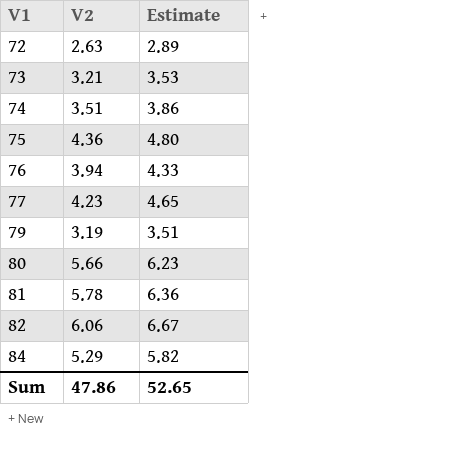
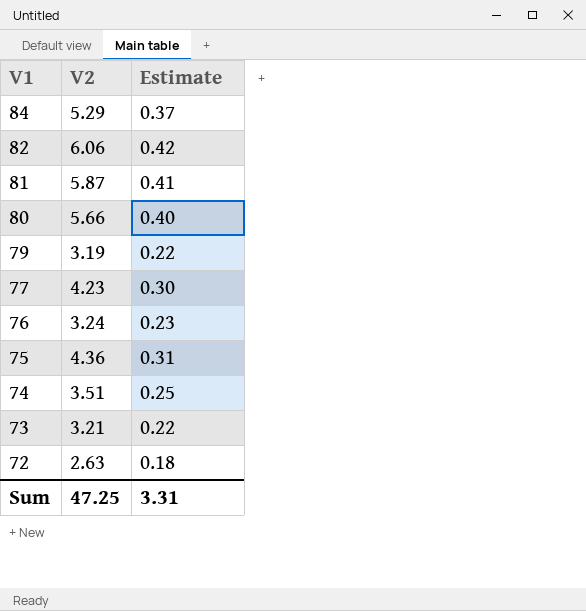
row order: V1 ascending -> V1 descending
column Estimate | formula: [V2] * 1.1 -> [V2] * 0.07
81 | V2: 5.78 -> 5.87
76 | V2: 3.94 -> 3.24
Sum | V2: 47.86 -> 47.25
Sum | Estimate: 52.65 -> 3.31

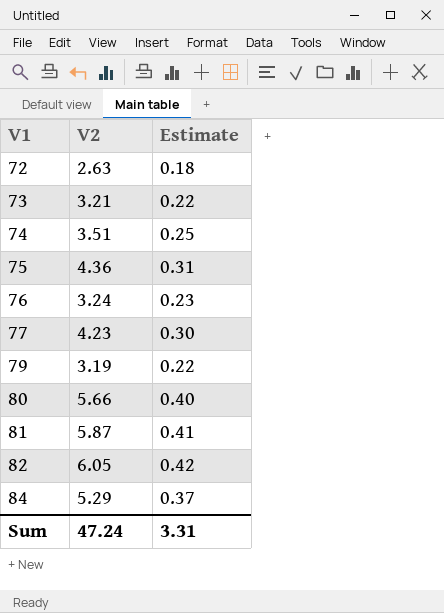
row order: V1 descending -> V1 ascending
82 | V2: 6.06 -> 6.05
Sum | V2: 47.25 -> 47.24

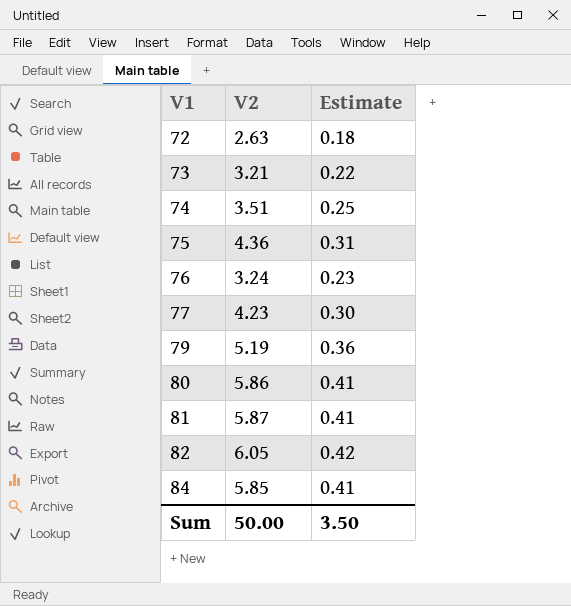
79 | V2: 3.19 -> 5.19
79 | Estimate: 0.22 -> 0.36
80 | V2: 5.66 -> 5.86
80 | Estimate: 0.40 -> 0.41
84 | V2: 5.29 -> 5.85
84 | Estimate: 0.37 -> 0.41
Sum | V2: 47.24 -> 50.00
Sum | Estimate: 3.31 -> 3.50

